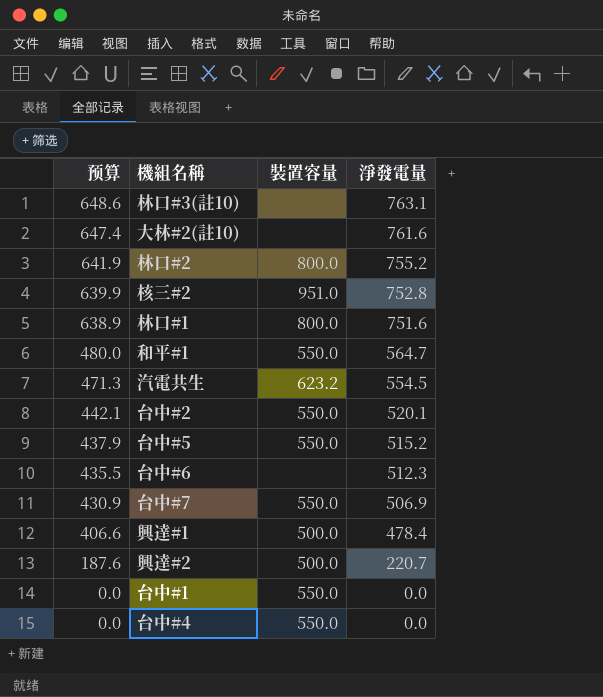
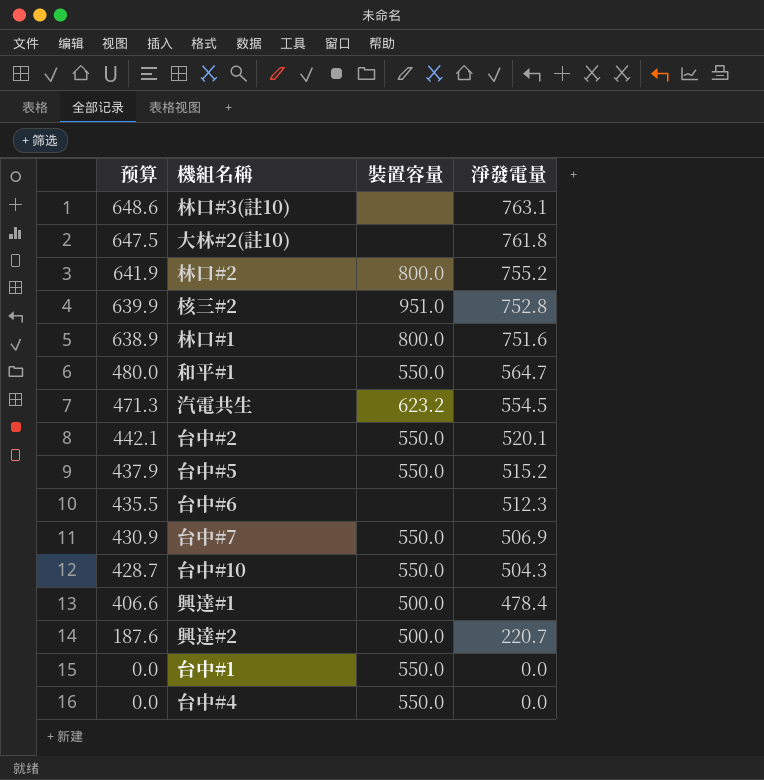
大林#2(註10) | 预算: 647.4 -> 647.5
大林#2(註10) | 淨發電量: 761.6 -> 761.8
row 台中#10: none -> 428.7 | 550.0 | 504.3

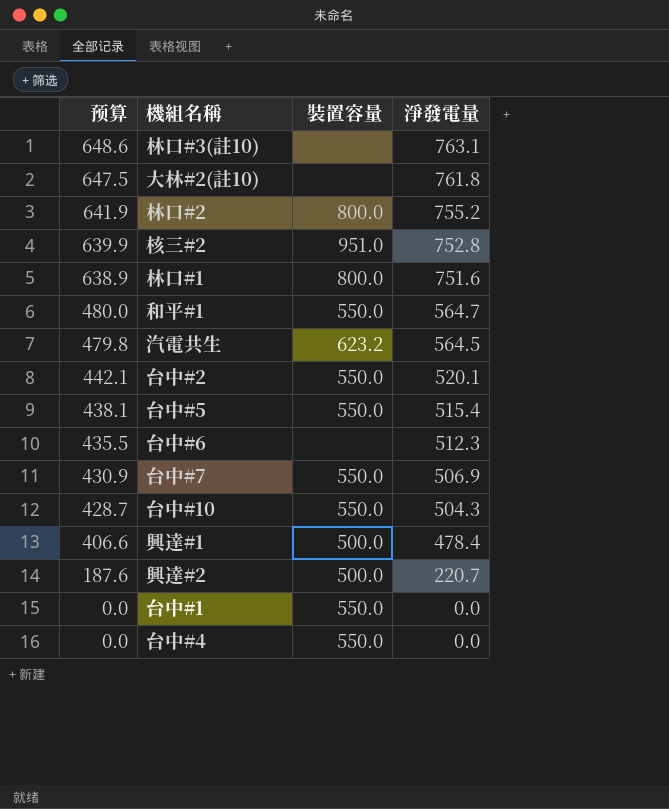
汽電共生 | 预算: 471.3 -> 479.8
汽電共生 | 淨發電量: 554.5 -> 564.5
台中#5 | 预算: 437.9 -> 438.1
台中#5 | 淨發電量: 515.2 -> 515.4

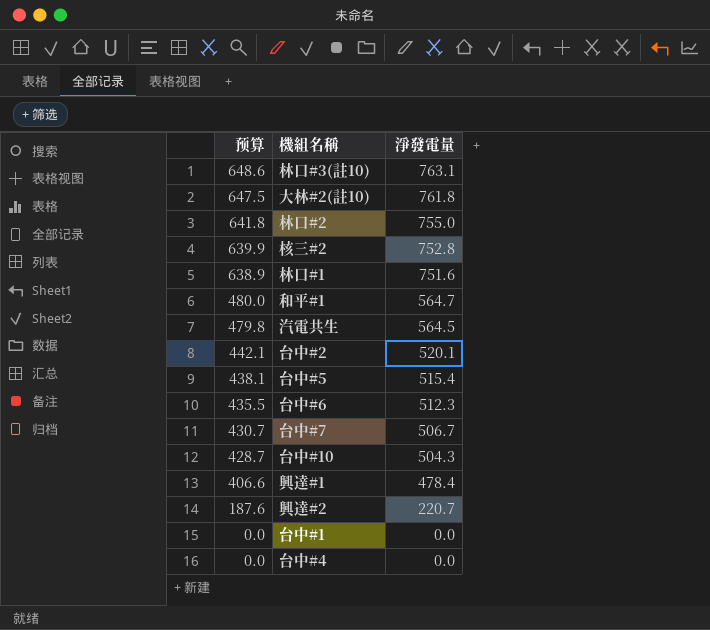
column 裝置容量 | position: 3 -> none
林口#2 | 预算: 641.9 -> 641.8
林口#2 | 淨發電量: 755.2 -> 755.0
台中#7 | 预算: 430.9 -> 430.7
台中#7 | 淨發電量: 506.9 -> 506.7

